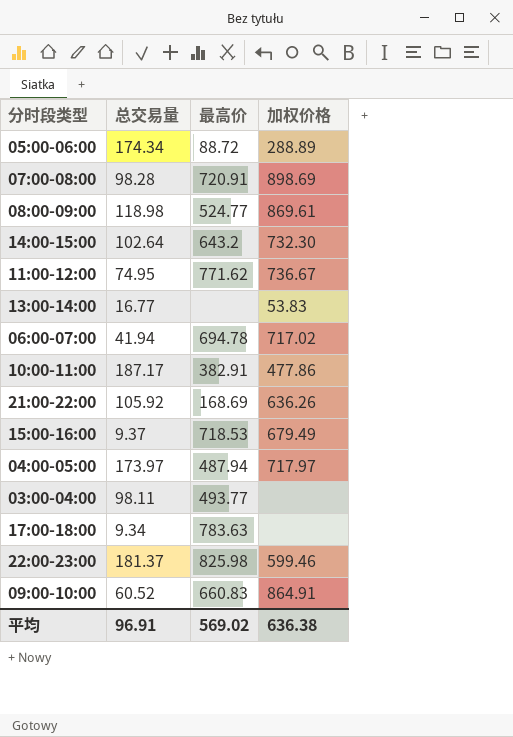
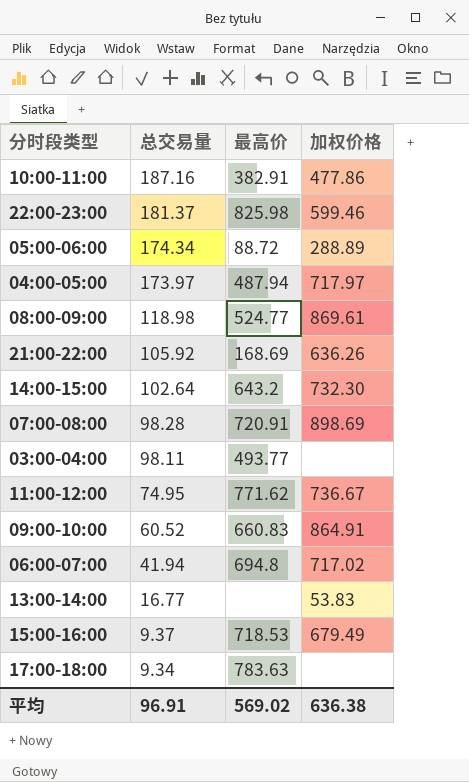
row order: none -> 总交易量 descending
10:00-11:00 | 总交易量: 187.17 -> 187.16
06:00-07:00 | 最高价: 694.78 -> 694.8

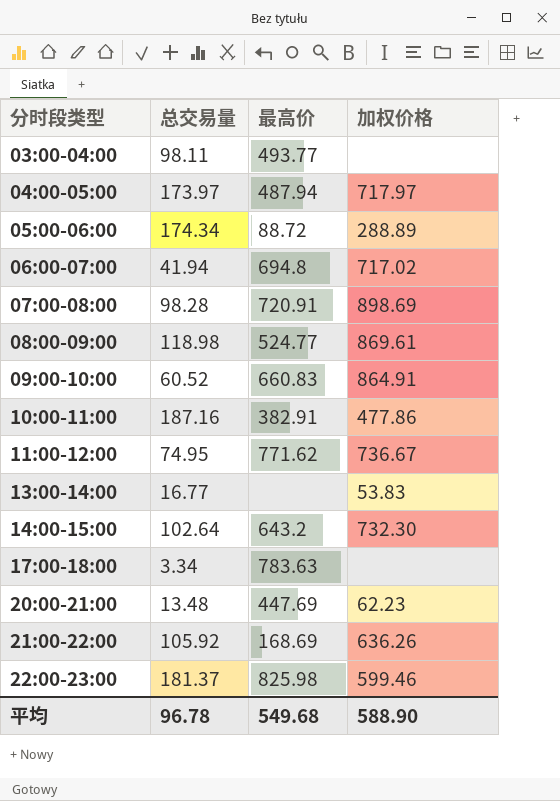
row order: 总交易量 descending -> 分时段类型 ascending
row 15:00-16:00: 9.37 | 718.53 | 679.49 -> none
17:00-18:00 | 总交易量: 9.34 -> 3.34
row 20:00-21:00: none -> 13.48 | 447.69 | 62.23
平均 | 总交易量: 96.91 -> 96.78
平均 | 最高价: 569.02 -> 549.68
平均 | 加权价格: 636.38 -> 588.90

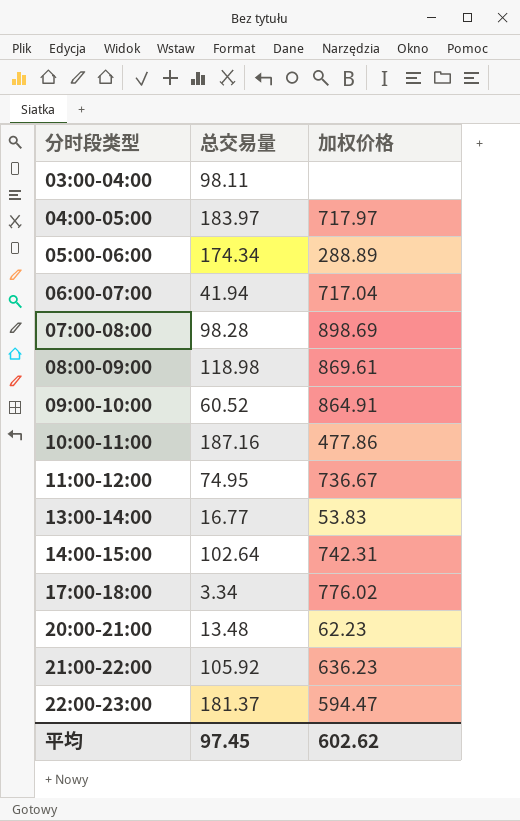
column 最高价 | position: 3 -> none
04:00-05:00 | 总交易量: 173.97 -> 183.97
06:00-07:00 | 加权价格: 717.02 -> 717.04
14:00-15:00 | 加权价格: 732.30 -> 742.31
17:00-18:00 | 加权价格: none -> 776.02
21:00-22:00 | 加权价格: 636.26 -> 636.23
22:00-23:00 | 加权价格: 599.46 -> 594.47
平均 | 总交易量: 96.78 -> 97.45
平均 | 加权价格: 588.90 -> 602.62

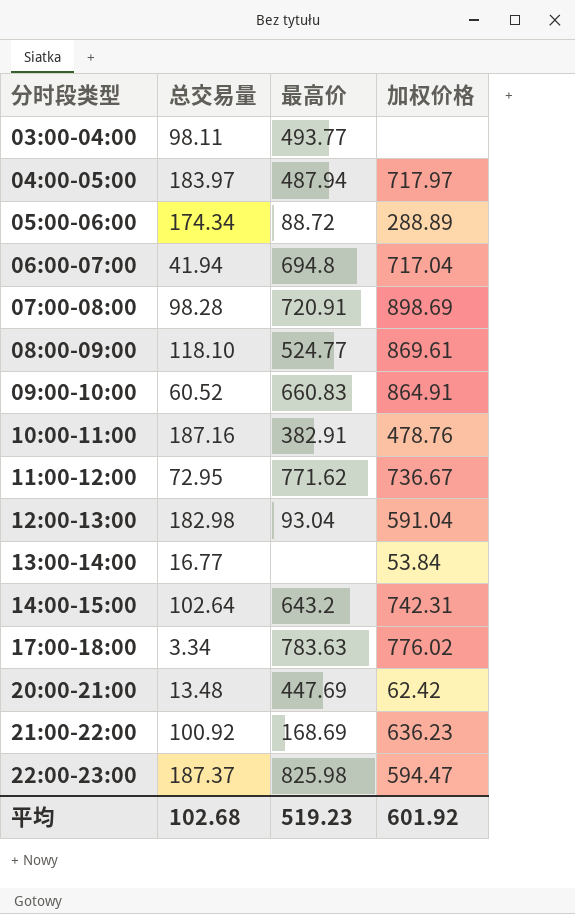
column 最高价 | position: none -> 3
08:00-09:00 | 总交易量: 118.98 -> 118.10
10:00-11:00 | 加权价格: 477.86 -> 478.76
11:00-12:00 | 总交易量: 74.95 -> 72.95
row 12:00-13:00: none -> 182.98 | 93.04 | 591.04
13:00-14:00 | 加权价格: 53.83 -> 53.84
20:00-21:00 | 加权价格: 62.23 -> 62.42
21:00-22:00 | 总交易量: 105.92 -> 100.92
22:00-23:00 | 总交易量: 181.37 -> 187.37
平均 | 总交易量: 97.45 -> 102.68
平均 | 加权价格: 602.62 -> 601.92

